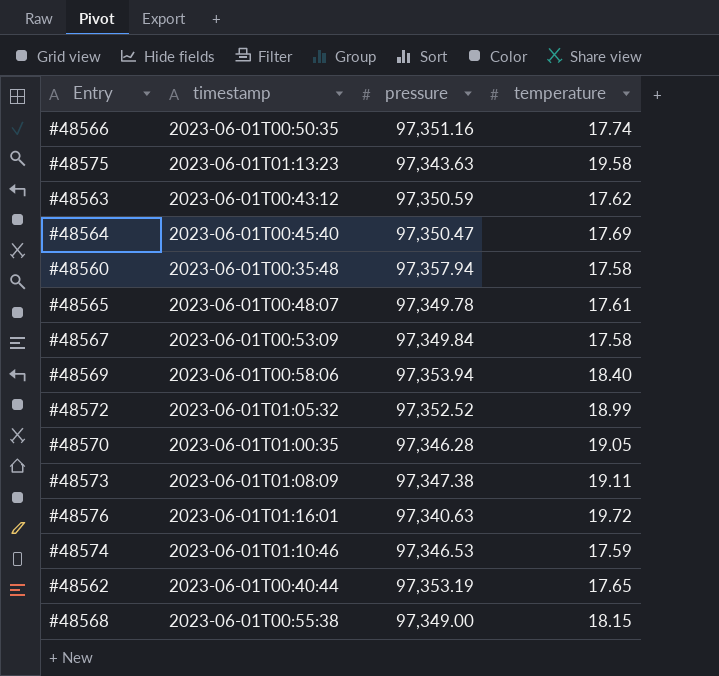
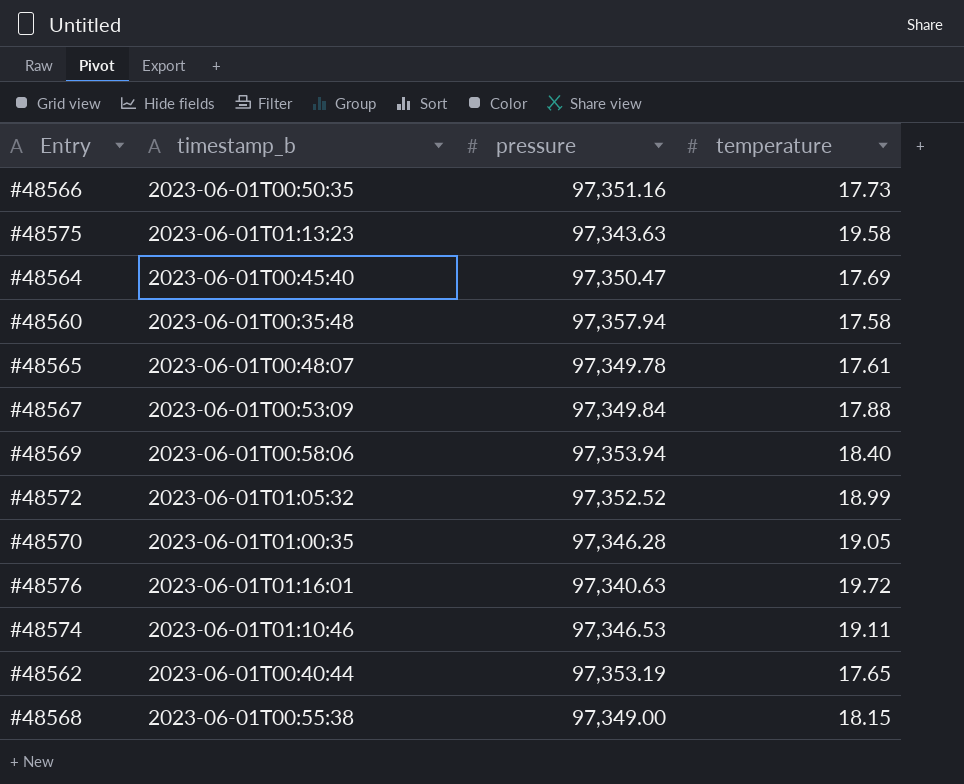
column name: timestamp -> timestamp_b
row #48563: 2023-06-01T00:43:12 | 97,350.59 | 17.62 -> none
row #48573: 2023-06-01T01:08:09 | 97,347.38 | 19.11 -> none
#48566 | temperature: 17.74 -> 17.73
#48567 | temperature: 17.58 -> 17.88
#48574 | temperature: 17.59 -> 19.11

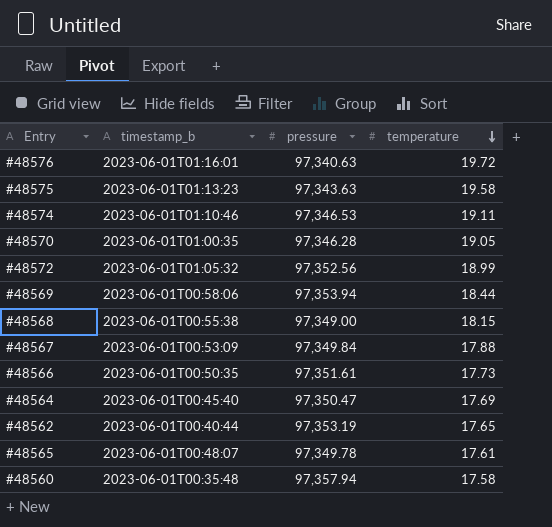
row order: none -> temperature descending
#48572 | pressure: 97,352.52 -> 97,352.56
#48569 | temperature: 18.40 -> 18.44
#48566 | pressure: 97,351.16 -> 97,351.61

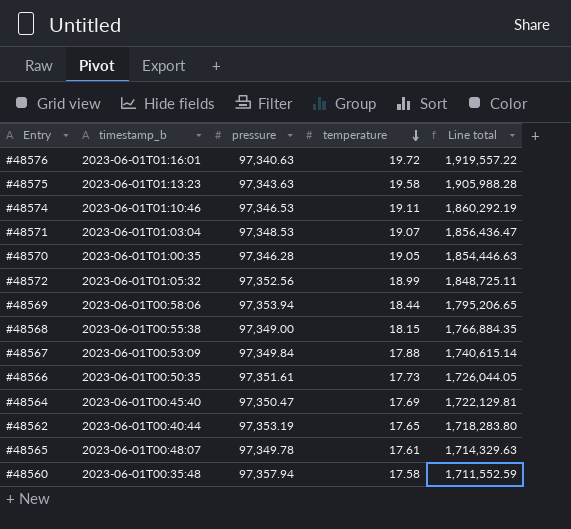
column Line total | formula: none -> [pressure] * [temperature]
row #48571: none -> 2023-06-01T01:03:04 | 97,348.53 | 19.07 | 1,856,436.47

